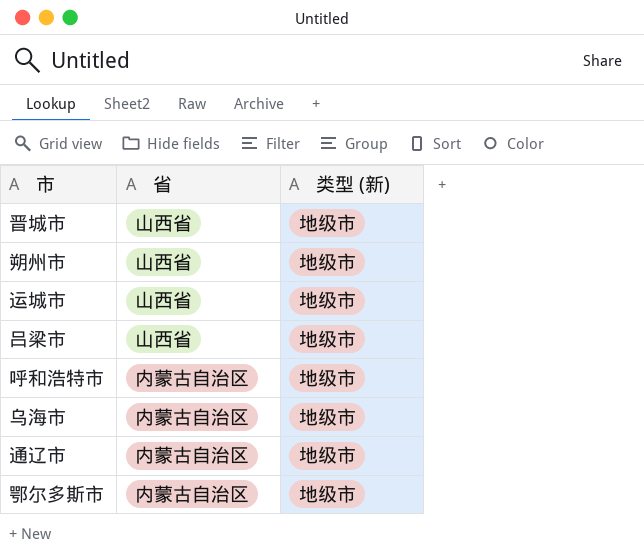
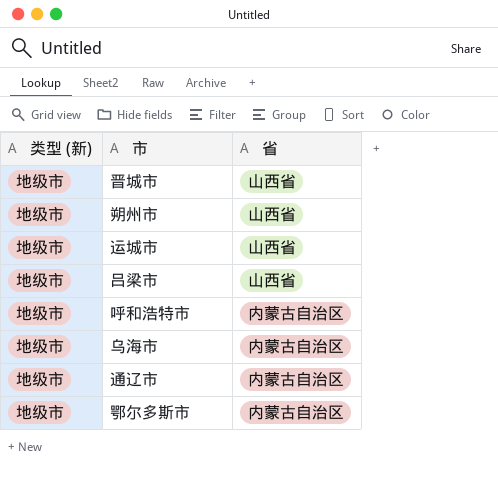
column 类型 (新) | position: 3 -> 1

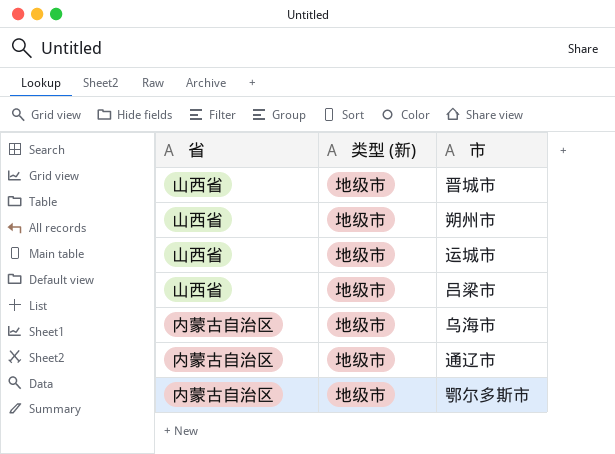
column 省 | position: 3 -> 1
row 呼和浩特市: 地级市 | 内蒙古自治区 -> none

